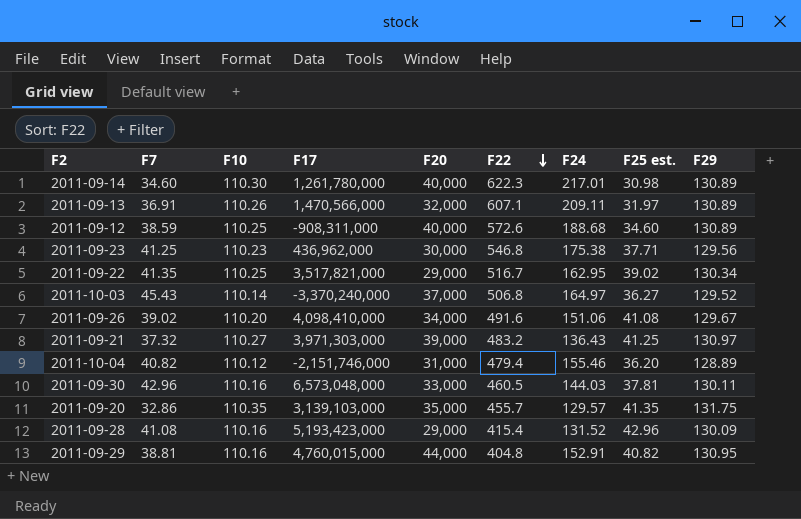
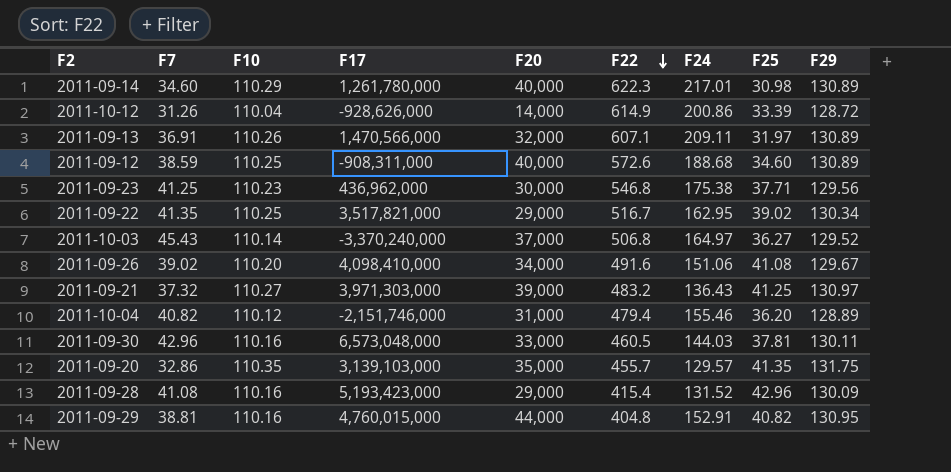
column name: F25 est. -> F25
2011-09-14 | F10: 110.30 -> 110.29
row 2011-10-12: none -> 31.26 | 110.04 | -928,626,000 | 14,000 | 614.9 | 200.86 | 33.39 | 128.72

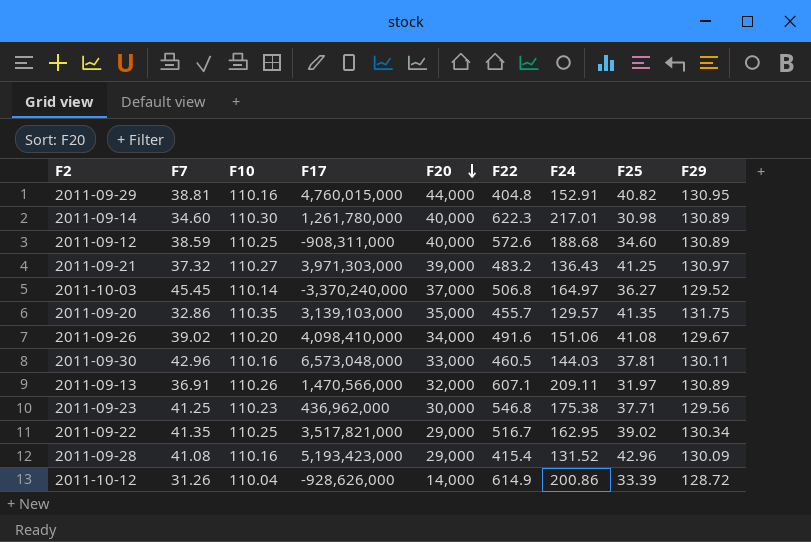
row order: F22 descending -> F20 descending
row 2011-10-04: 40.82 | 110.12 | -2,151,746,000 | 31,000 | 479.4 | 155.46 | 36.20 | 128.89 -> none
2011-09-14 | F10: 110.29 -> 110.30
2011-10-03 | F7: 45.43 -> 45.45

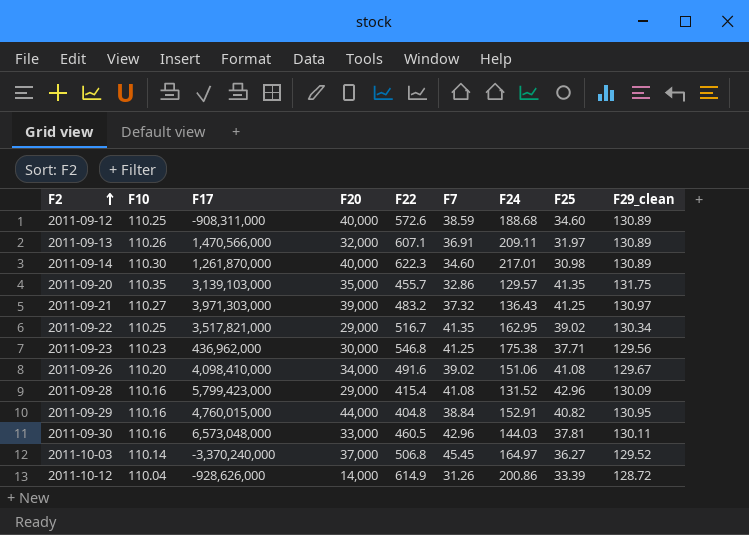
row order: F20 descending -> F2 ascending
column F7 | position: 2 -> 6
column name: F29 -> F29_clean
2011-09-14 | F17: 1,261,780,000 -> 1,261,870,000
2011-09-28 | F17: 5,193,423,000 -> 5,799,423,000
2011-09-29 | F7: 38.81 -> 38.84

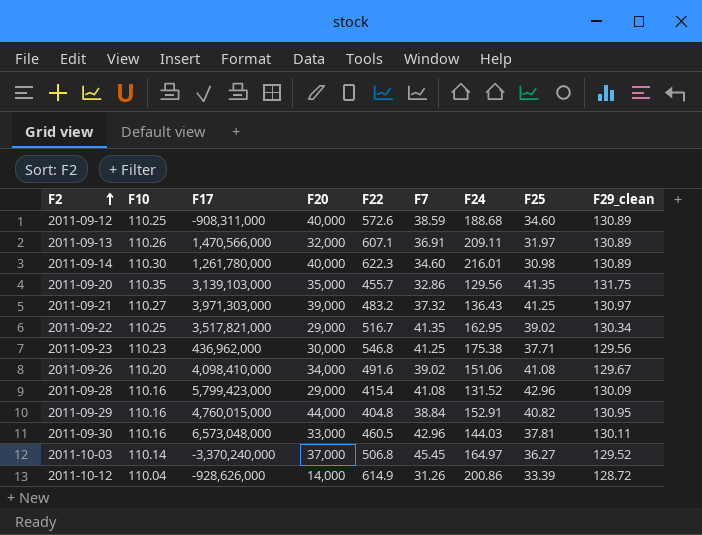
2011-09-14 | F17: 1,261,870,000 -> 1,261,780,000
2011-09-14 | F24: 217.01 -> 216.01
2011-09-20 | F24: 129.57 -> 129.56

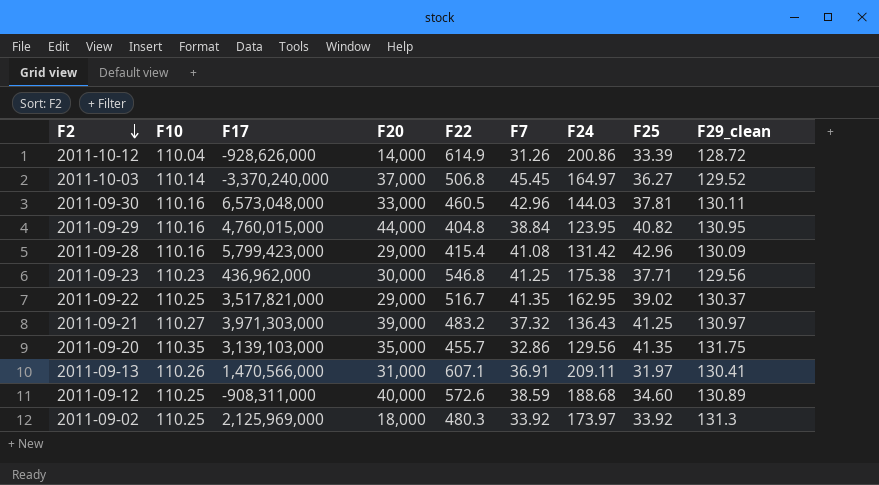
row order: F2 ascending -> F2 descending
row 2011-09-14: 110.30 | 1,261,780,000 | 40,000 | 622.3 | 34.60 | 216.01 | 30.98 | 130.89 -> none
row 2011-09-26: 110.20 | 4,098,410,000 | 34,000 | 491.6 | 39.02 | 151.06 | 41.08 | 129.67 -> none
2011-09-29 | F24: 152.91 -> 123.95
2011-09-28 | F24: 131.52 -> 131.42
2011-09-22 | F29_clean: 130.34 -> 130.37
2011-09-13 | F20: 32,000 -> 31,000
2011-09-13 | F29_clean: 130.89 -> 130.41
row 2011-09-02: none -> 110.25 | 2,125,969,000 | 18,000 | 480.3 | 33.92 | 173.97 | 33.92 | 131.3

